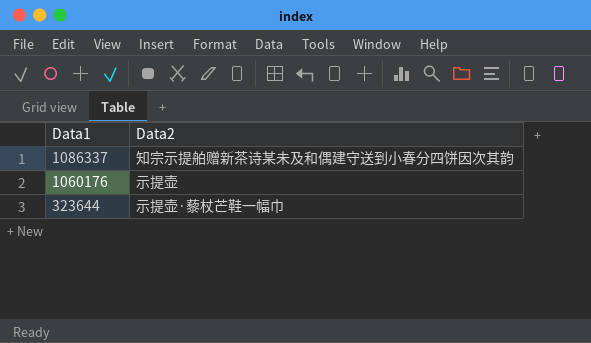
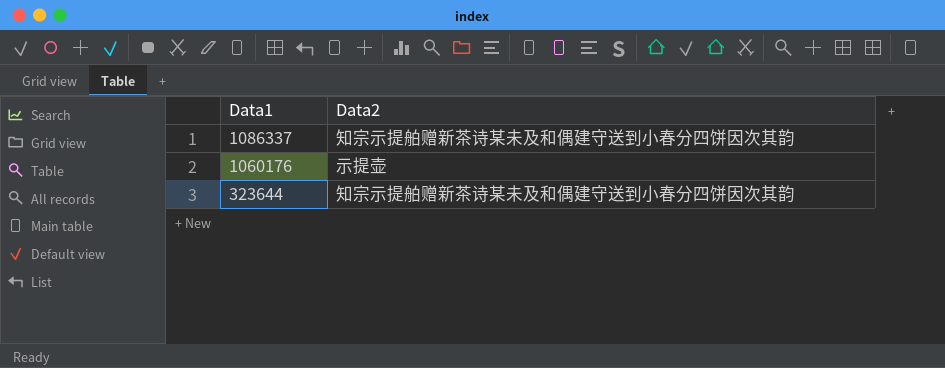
323644 | Data2: 示提壶·藜杖芒鞋一幅巾 -> 知宗示提舶赠新茶诗某未及和偶建守送到小春分四饼因次其韵

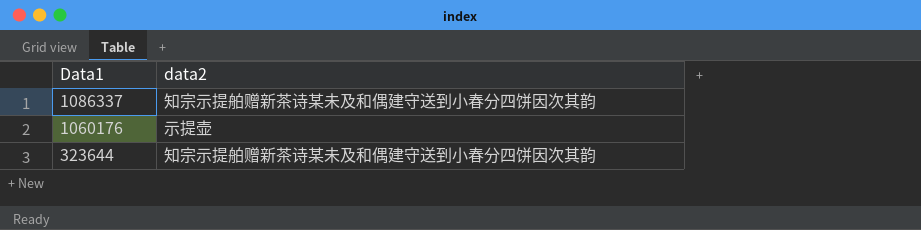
column name: Data2 -> data2

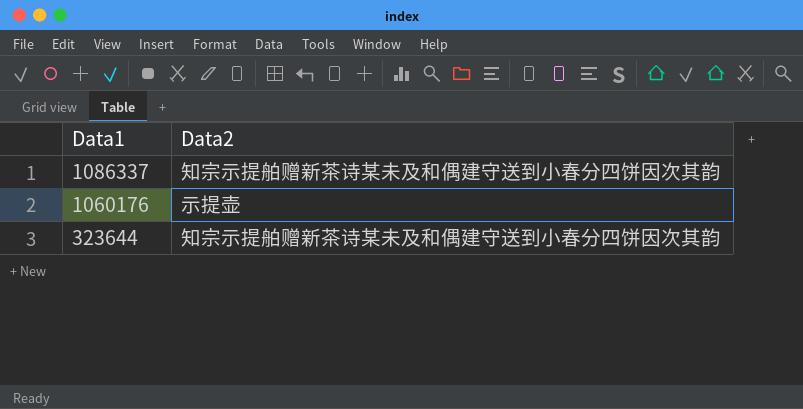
column name: data2 -> Data2

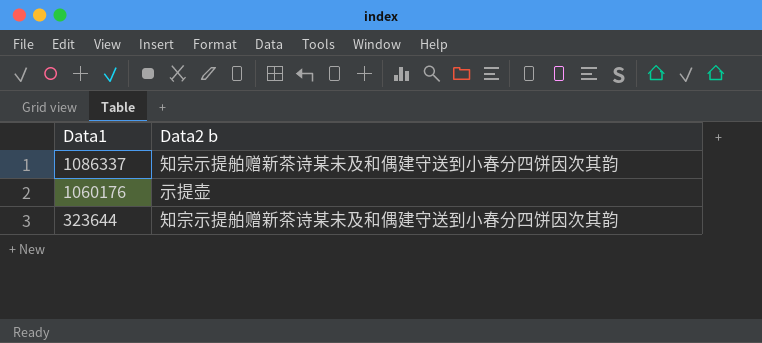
column name: Data2 -> Data2 b

